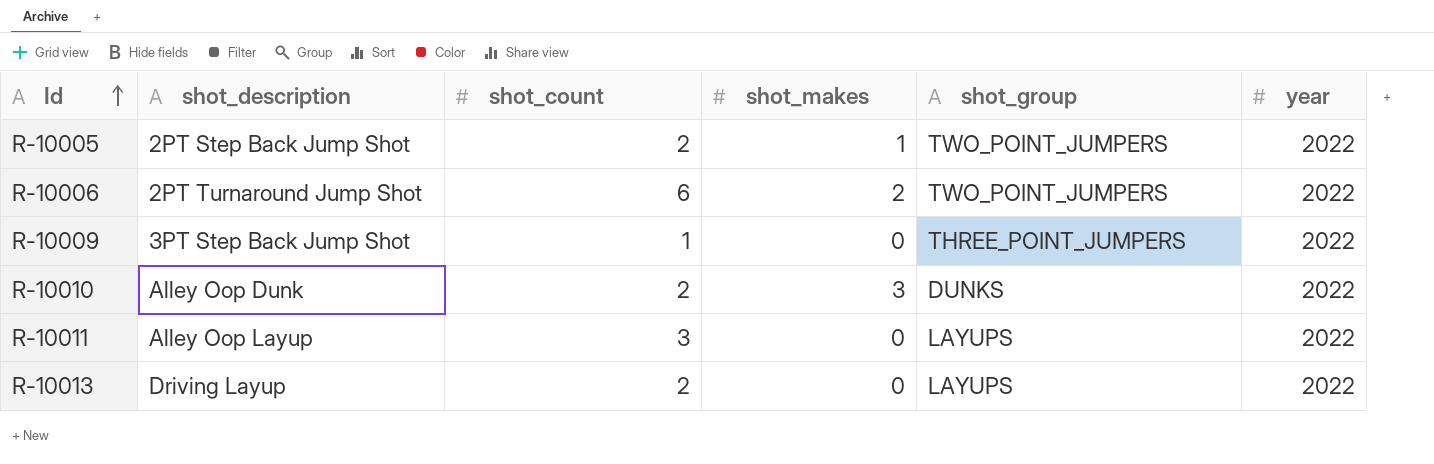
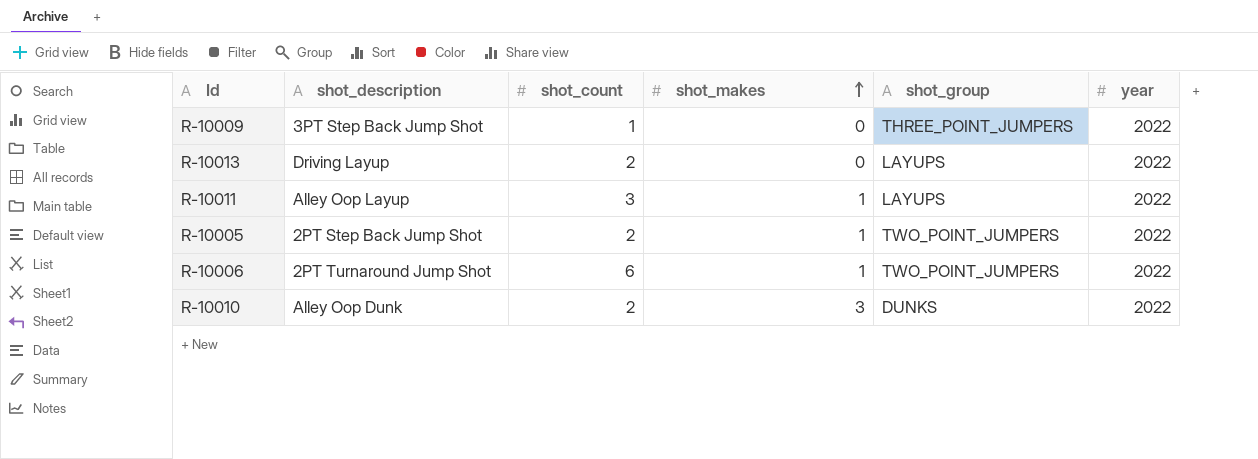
row order: Id ascending -> shot_makes ascending
R-10011 | shot_makes: 0 -> 1
R-10006 | shot_makes: 2 -> 1

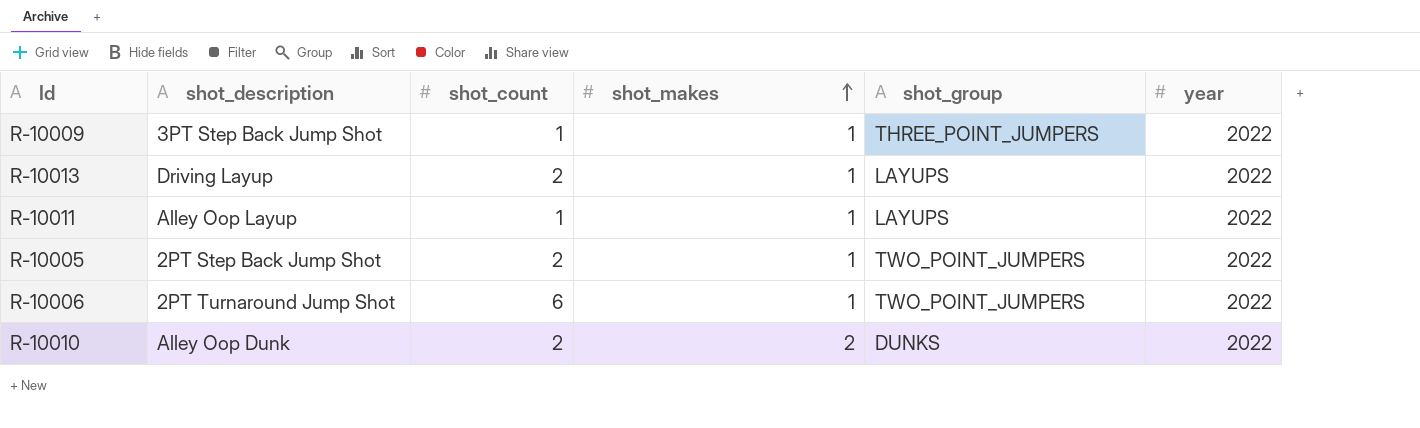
R-10009 | shot_makes: 0 -> 1
R-10013 | shot_makes: 0 -> 1
R-10011 | shot_count: 3 -> 1
R-10010 | shot_makes: 3 -> 2

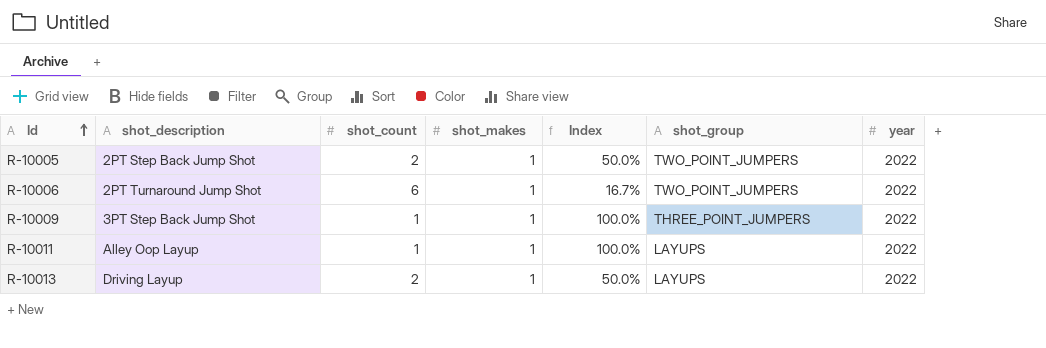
row order: shot_makes ascending -> Id ascending
column Index | formula: none -> [shot_makes] / [shot_count]
row R-10010: Alley Oop Dunk | 2 | 2 | DUNKS | 2022 -> none

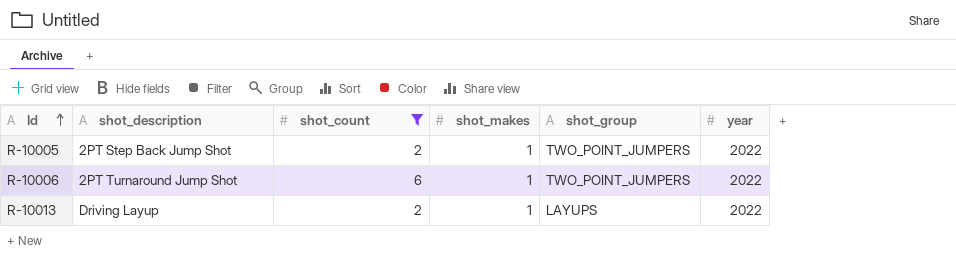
filter: none -> shot_count != 1
column Index | formula: [shot_makes] / [shot_count] -> none

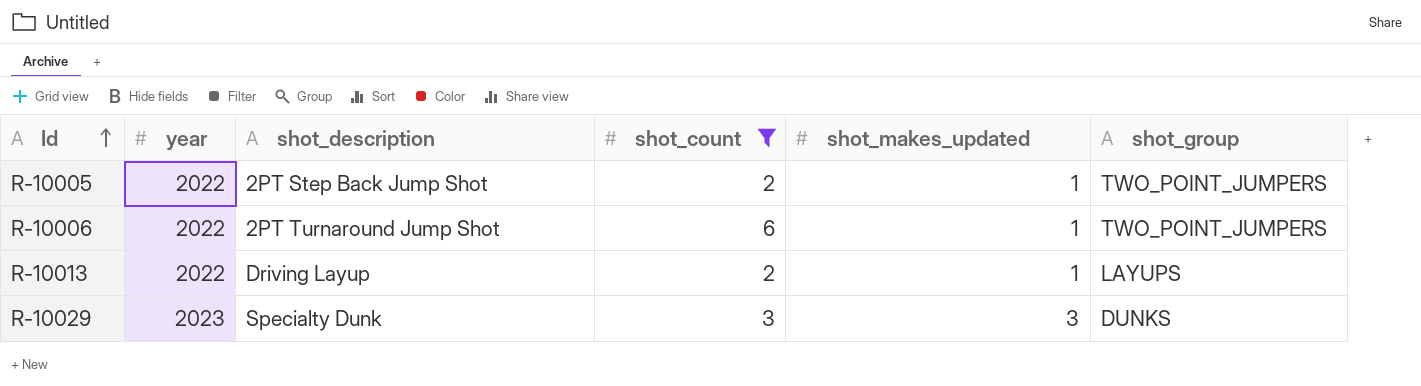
column year | position: 6 -> 2
column name: shot_makes -> shot_makes_updated
row R-10029: none -> 2023 | Specialty Dunk | 3 | 3 | DUNKS

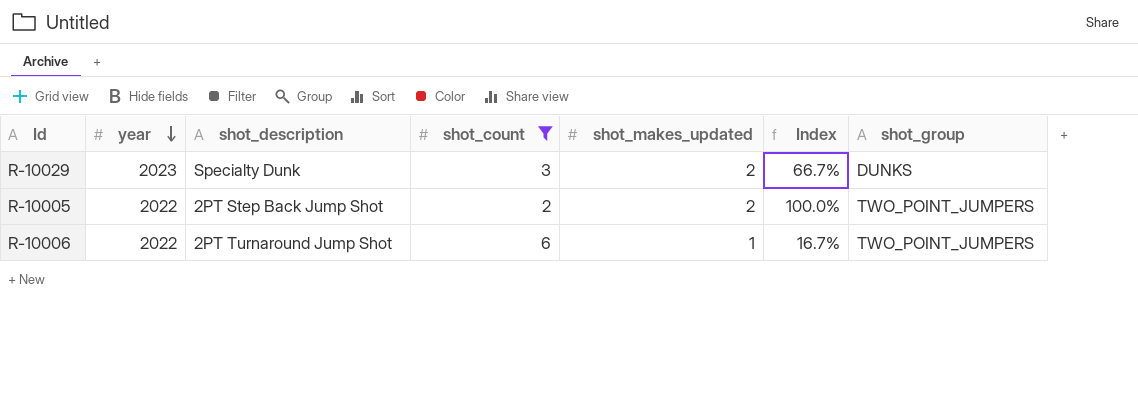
row order: Id ascending -> year descending
column Index | formula: none -> [shot_makes_updated] / [shot_count]
row R-10013: 2022 | Driving Layup | 2 | 1 | LAYUPS -> none
R-10029 | shot_makes_updated: 3 -> 2
R-10005 | shot_makes_updated: 1 -> 2

